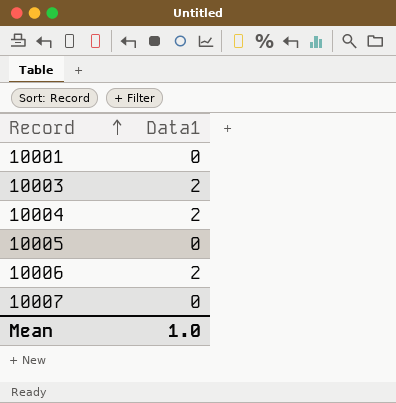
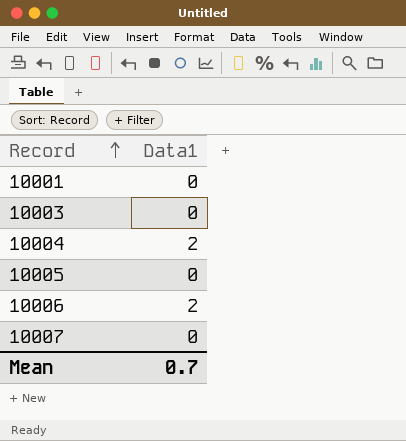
10003 | Data1: 2 -> 0
Mean | Data1: 1.0 -> 0.7

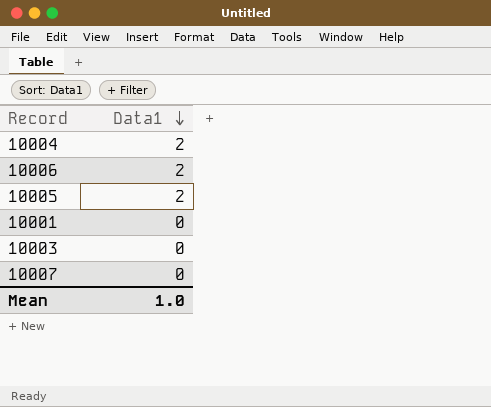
row order: Record ascending -> Data1 descending
10005 | Data1: 0 -> 2
Mean | Data1: 0.7 -> 1.0

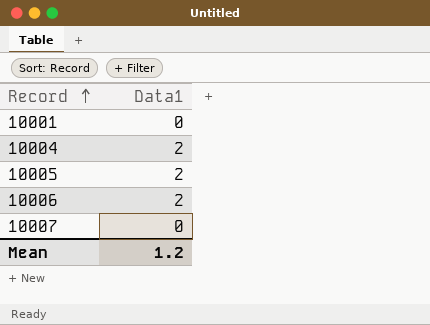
row order: Data1 descending -> Record ascending
row 10003: 0 -> none
Mean | Data1: 1.0 -> 1.2

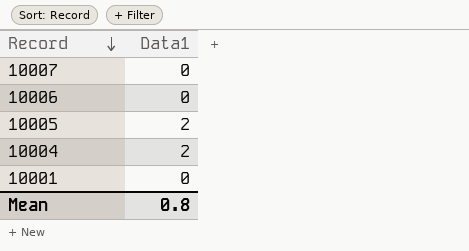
row order: Record ascending -> Record descending
10006 | Data1: 2 -> 0
Mean | Data1: 1.2 -> 0.8

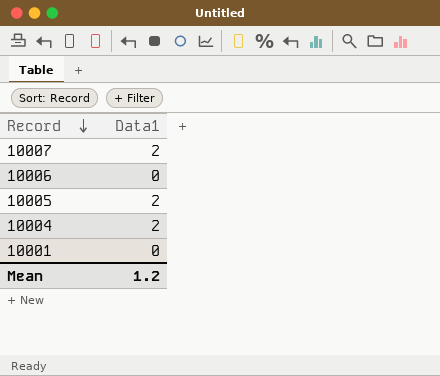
10007 | Data1: 0 -> 2
Mean | Data1: 0.8 -> 1.2

